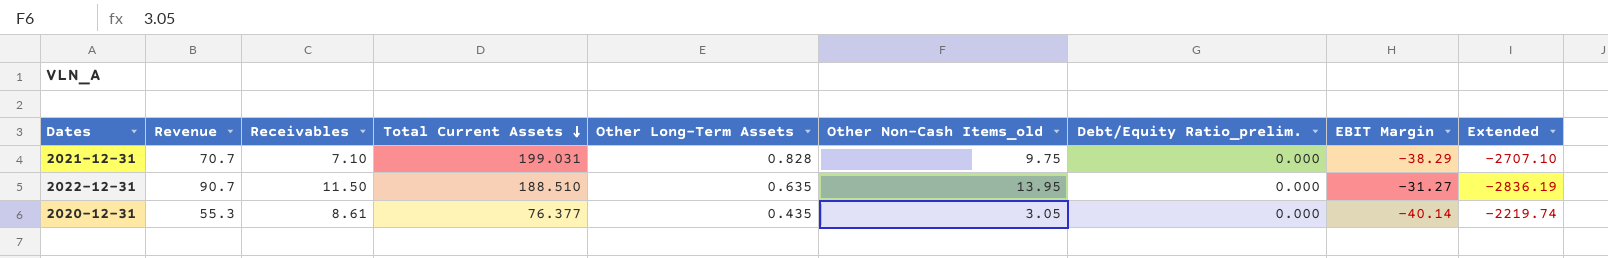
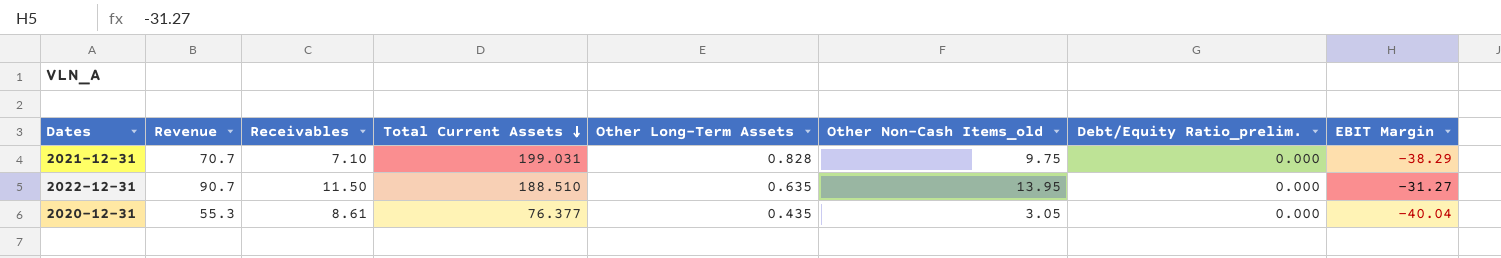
column Extended | formula: [Revenue] * [EBIT Margin] -> none
2020-12-31 | EBIT Margin: -40.14 -> -40.04

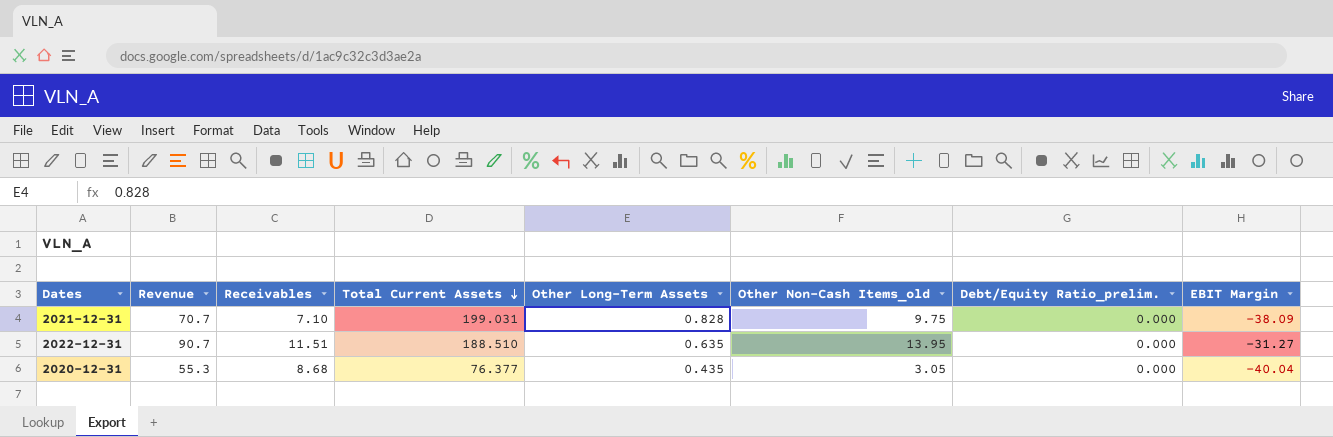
2021-12-31 | EBIT Margin: -38.29 -> -38.09
2022-12-31 | Receivables: 11.50 -> 11.51
2020-12-31 | Receivables: 8.61 -> 8.68

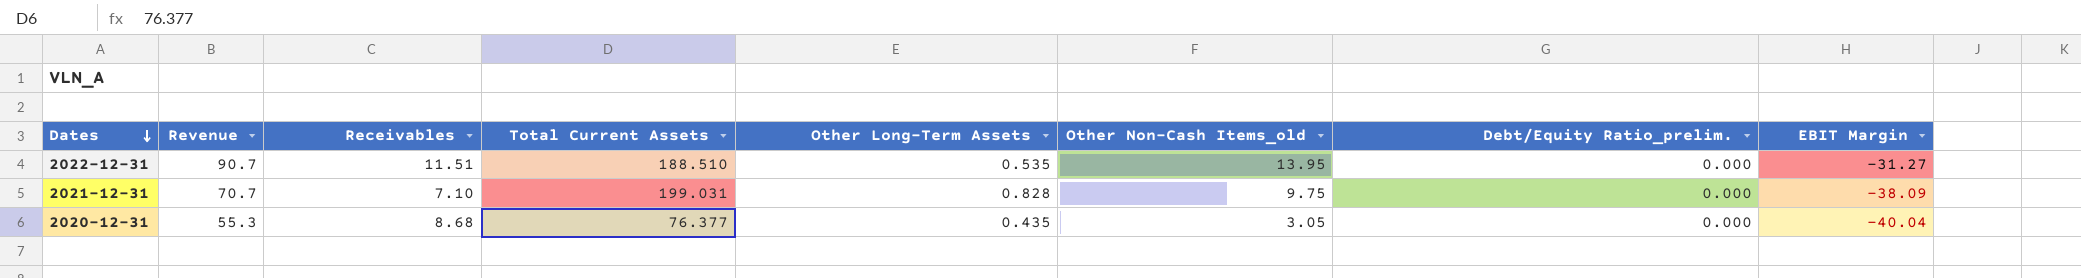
row order: Total Current Assets descending -> Dates descending
2022-12-31 | Other Long-Term Assets: 0.635 -> 0.535

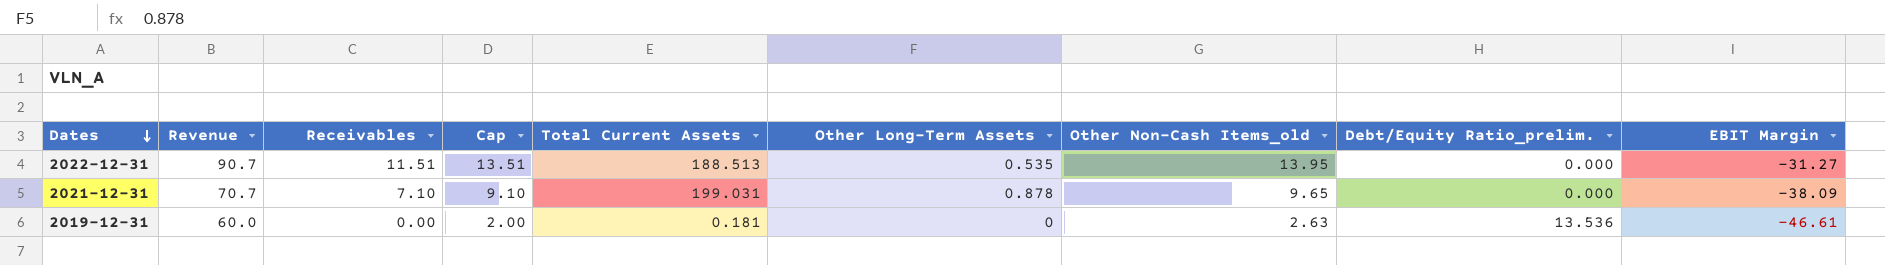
column Cap | formula: none -> [Receivables] + 2
row 2020-12-31: 55.3 | 8.68 | 76.377 | 0.435 | 3.05 | 0.000 | -40.04 -> none
2022-12-31 | Total Current Assets: 188.510 -> 188.513
2021-12-31 | Other Long-Term Assets: 0.828 -> 0.878
2021-12-31 | Other Non-Cash Items_old: 9.75 -> 9.65
row 2019-12-31: none -> 60.0 | 0.00 | 2.00 | 0.181 | 0 | 2.63 | 13.536 | -46.61

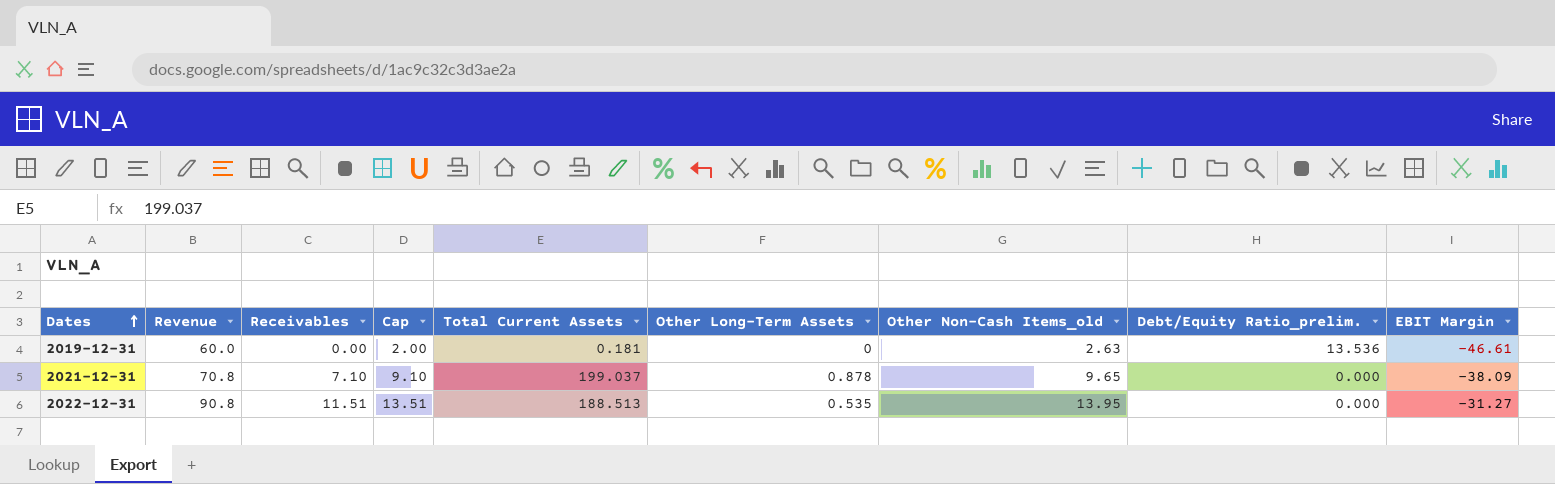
row order: Dates descending -> Dates ascending
2021-12-31 | Revenue: 70.7 -> 70.8
2021-12-31 | Total Current Assets: 199.031 -> 199.037
2022-12-31 | Revenue: 90.7 -> 90.8

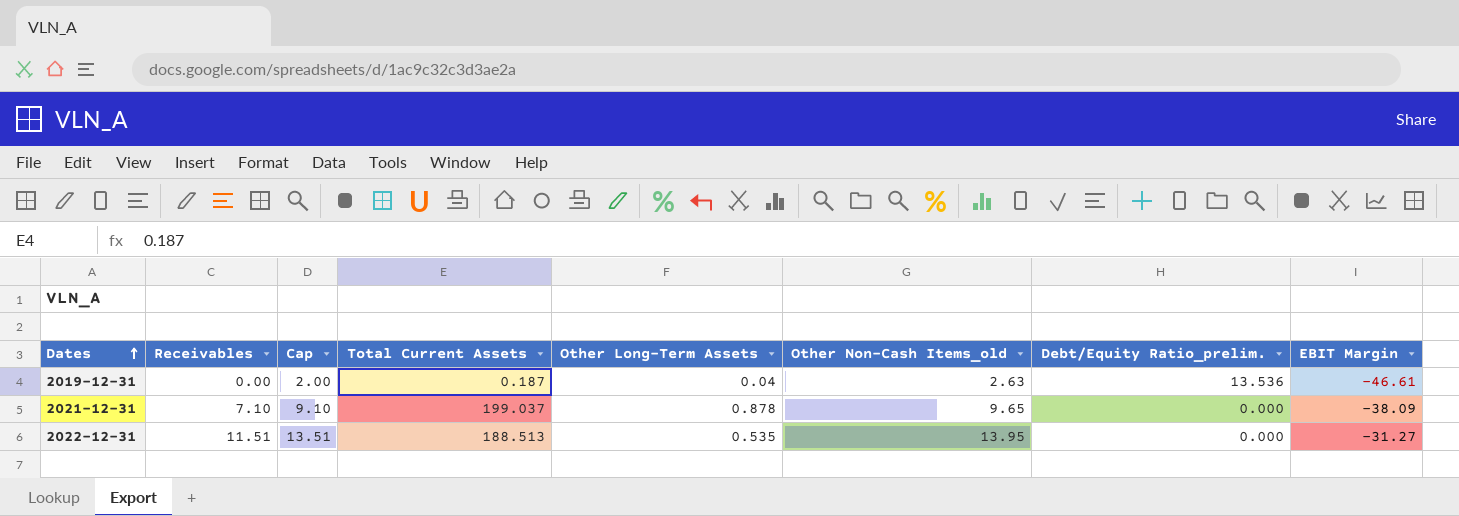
column Revenue | position: 2 -> none
2019-12-31 | Total Current Assets: 0.181 -> 0.187
2019-12-31 | Other Long-Term Assets: 0 -> 0.04

